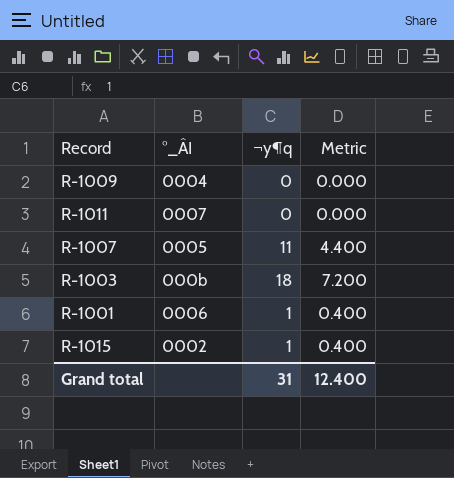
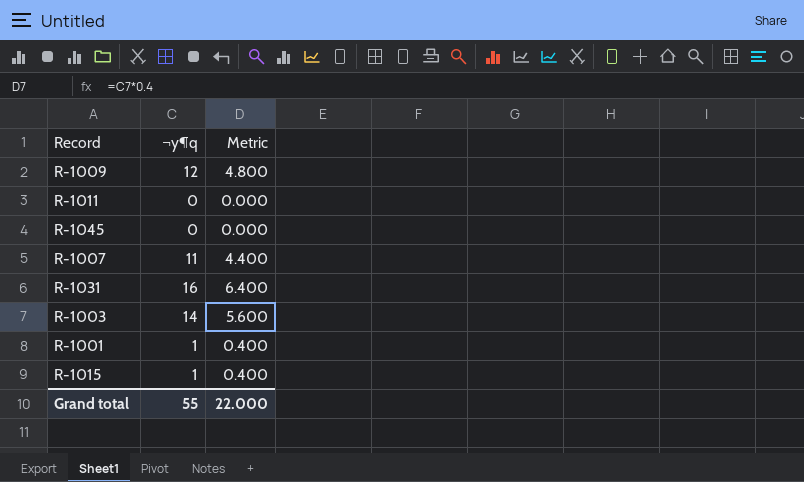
column °_ÂI | position: 2 -> none
R-1009 | ¬y¶q: 0 -> 12
R-1009 | Metric: 0.000 -> 4.800
row R-1045: none -> 0 | 0.000
row R-1031: none -> 16 | 6.400
R-1003 | ¬y¶q: 18 -> 14
R-1003 | Metric: 7.200 -> 5.600
Grand total | ¬y¶q: 31 -> 55
Grand total | Metric: 12.400 -> 22.000

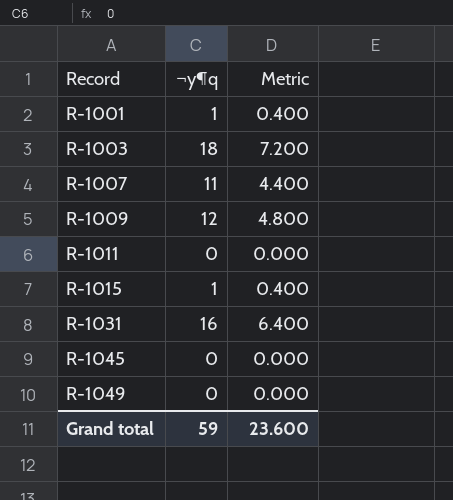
row order: none -> Record ascending
R-1003 | ¬y¶q: 14 -> 18
R-1003 | Metric: 5.600 -> 7.200
row R-1049: none -> 0 | 0.000
Grand total | ¬y¶q: 55 -> 59
Grand total | Metric: 22.000 -> 23.600

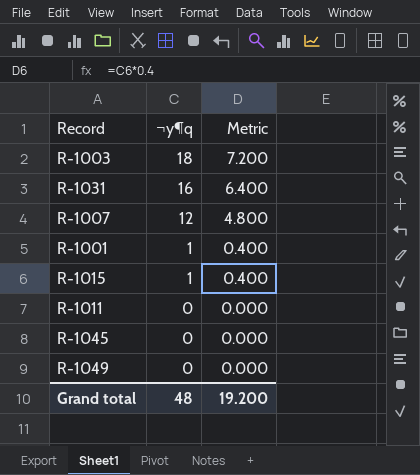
row order: Record ascending -> ¬y¶q descending
row R-1009: 12 | 4.800 -> none
R-1007 | ¬y¶q: 11 -> 12
R-1007 | Metric: 4.400 -> 4.800
Grand total | ¬y¶q: 59 -> 48
Grand total | Metric: 23.600 -> 19.200

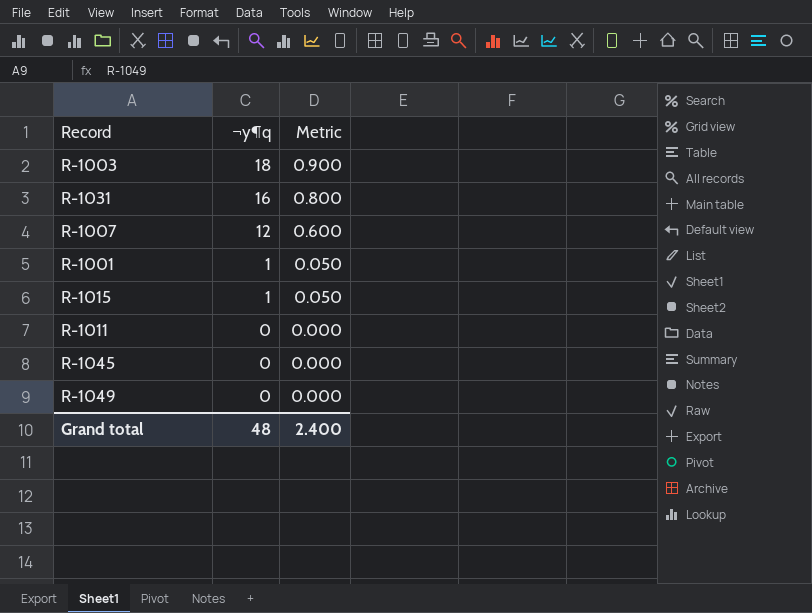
column Metric | formula: [¬y¶q] * 0.4 -> [¬y¶q] * 0.05
Grand total | Metric: 19.200 -> 2.400

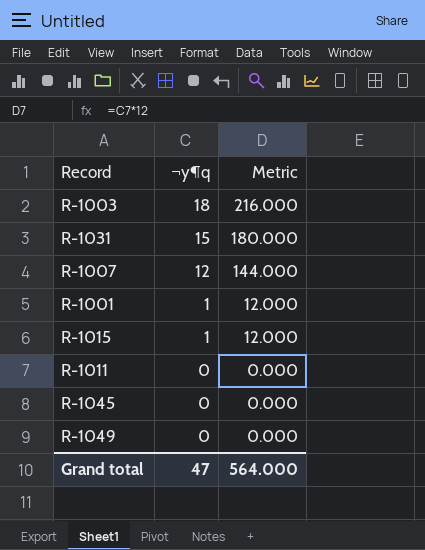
column Metric | formula: [¬y¶q] * 0.05 -> [¬y¶q] * 12
R-1031 | ¬y¶q: 16 -> 15
Grand total | ¬y¶q: 48 -> 47
Grand total | Metric: 2.400 -> 564.000

